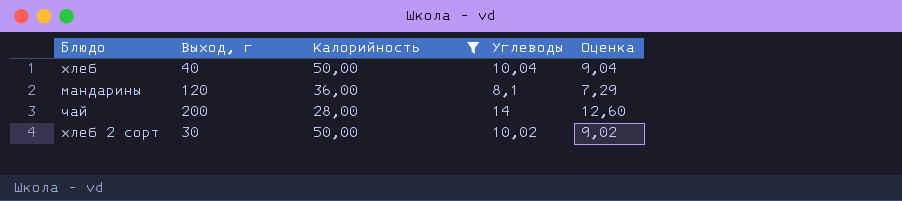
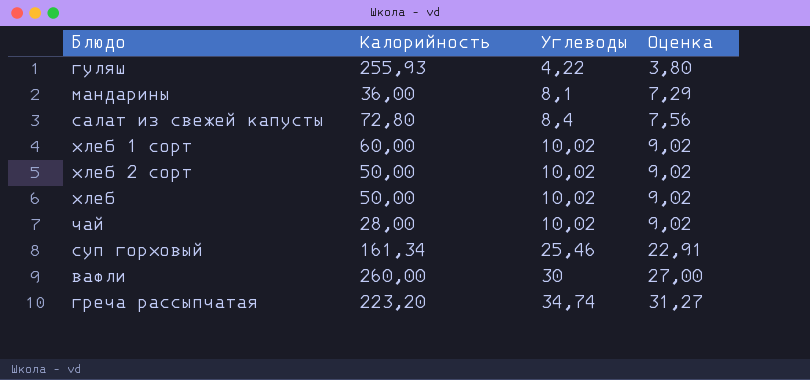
filter: Калорийность <= 50,00 -> none
row order: none -> Углеводы ascending
column Выход, г | position: 2 -> none
хлеб | Углеводы: 10,04 -> 10,02
хлеб | Оценка: 9,04 -> 9,02
чай | Углеводы: 14 -> 10,02
чай | Оценка: 12,60 -> 9,02

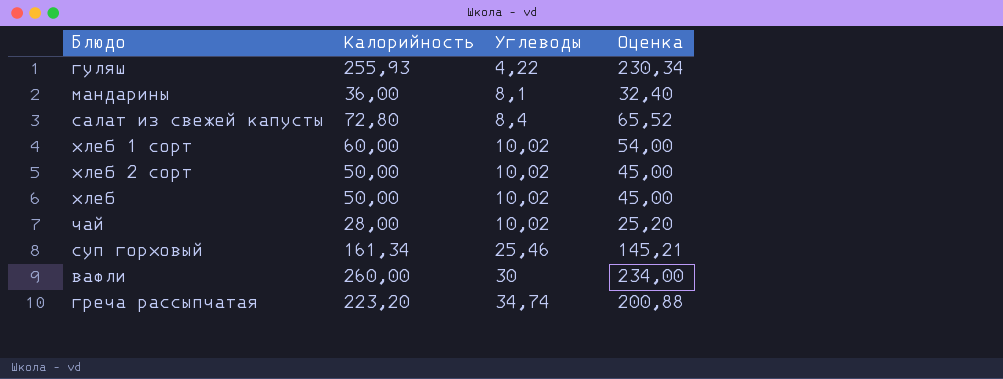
column Оценка | formula: [Углеводы] * 0,9 -> [Калорийность] * 0,9

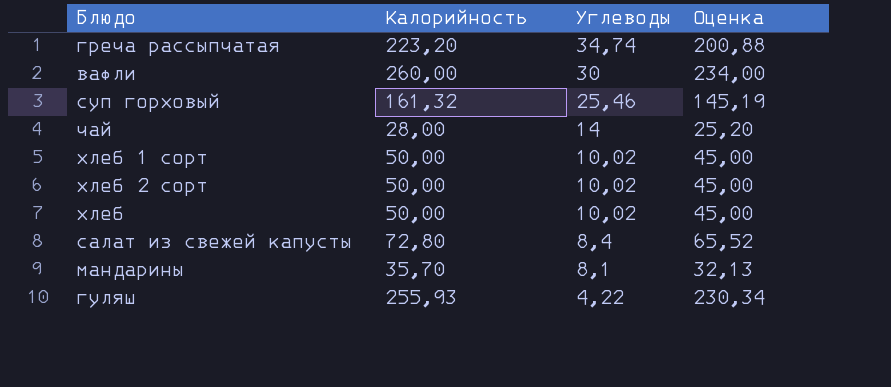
row order: Углеводы ascending -> Углеводы descending
суп горховый | Калорийность: 161,34 -> 161,32
суп горховый | Оценка: 145,21 -> 145,19
чай | Углеводы: 10,02 -> 14
хлеб 1 сорт | Калорийность: 60,00 -> 50,00
хлеб 1 сорт | Оценка: 54,00 -> 45,00
мандарины | Калорийность: 36,00 -> 35,70
мандарины | Оценка: 32,40 -> 32,13

